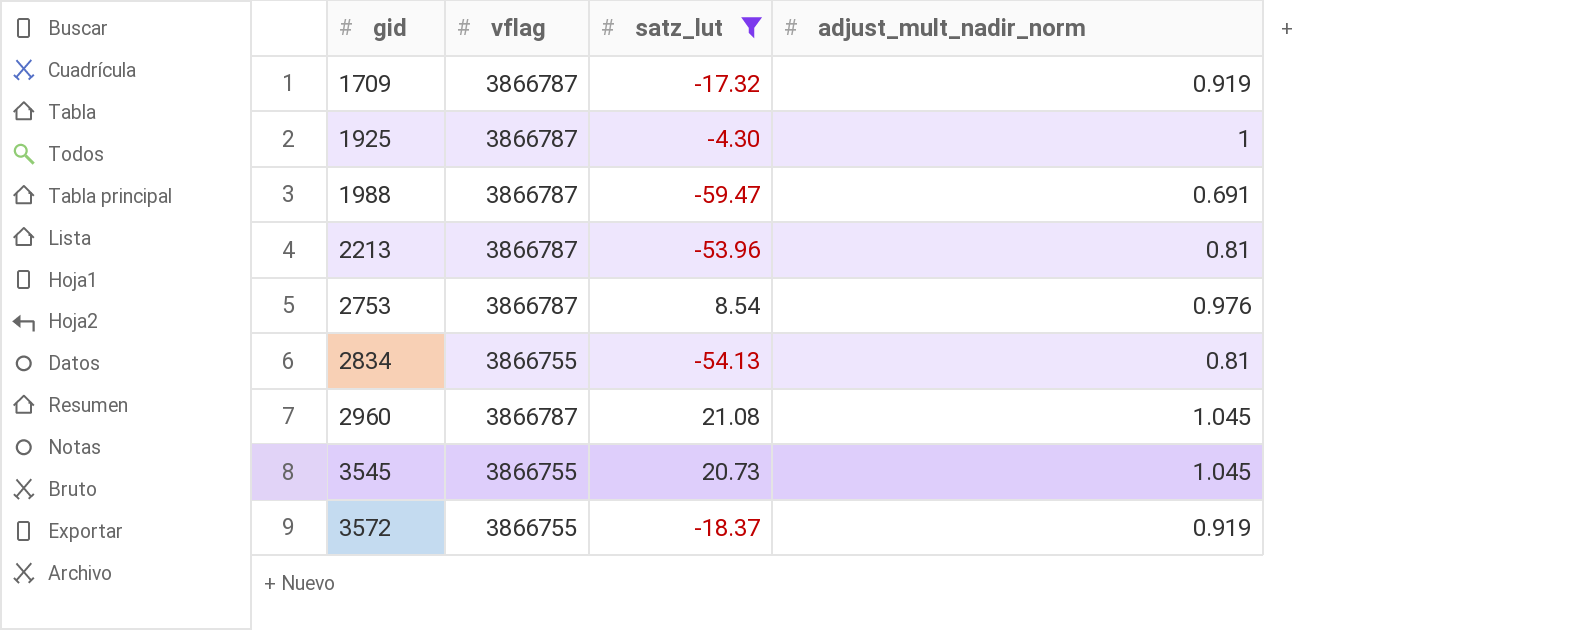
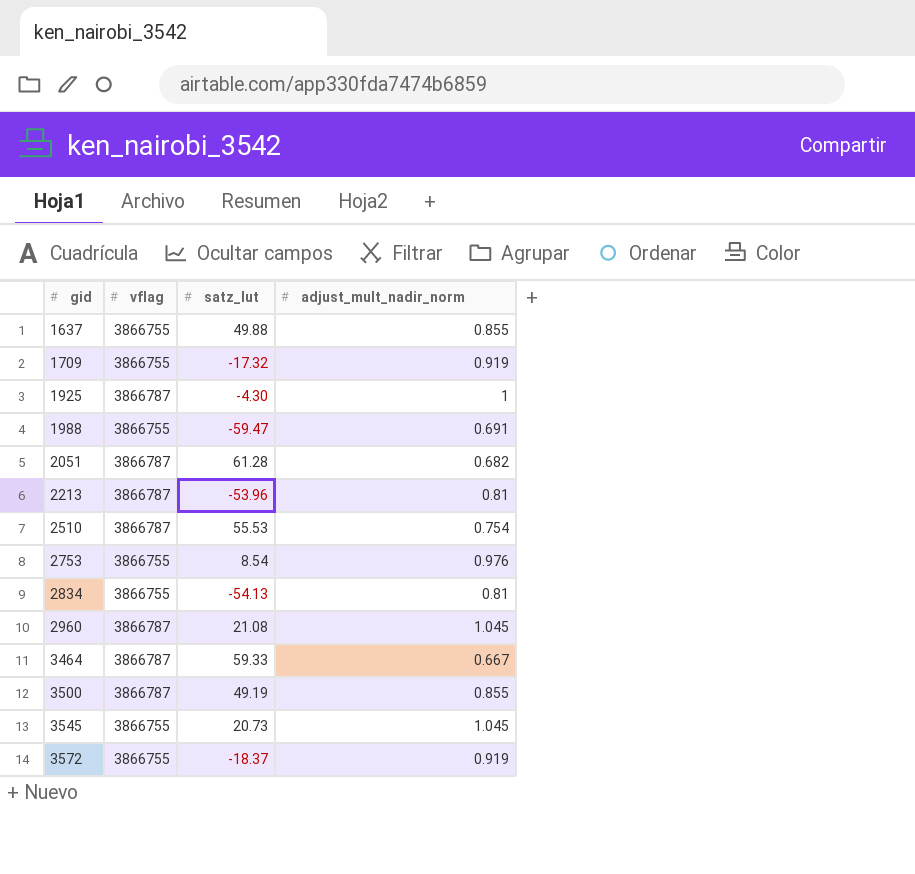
filter: satz_lut <= 21.08 -> none
1709 | vflag: 3866787 -> 3866755
1988 | vflag: 3866787 -> 3866755
2753 | vflag: 3866787 -> 3866755

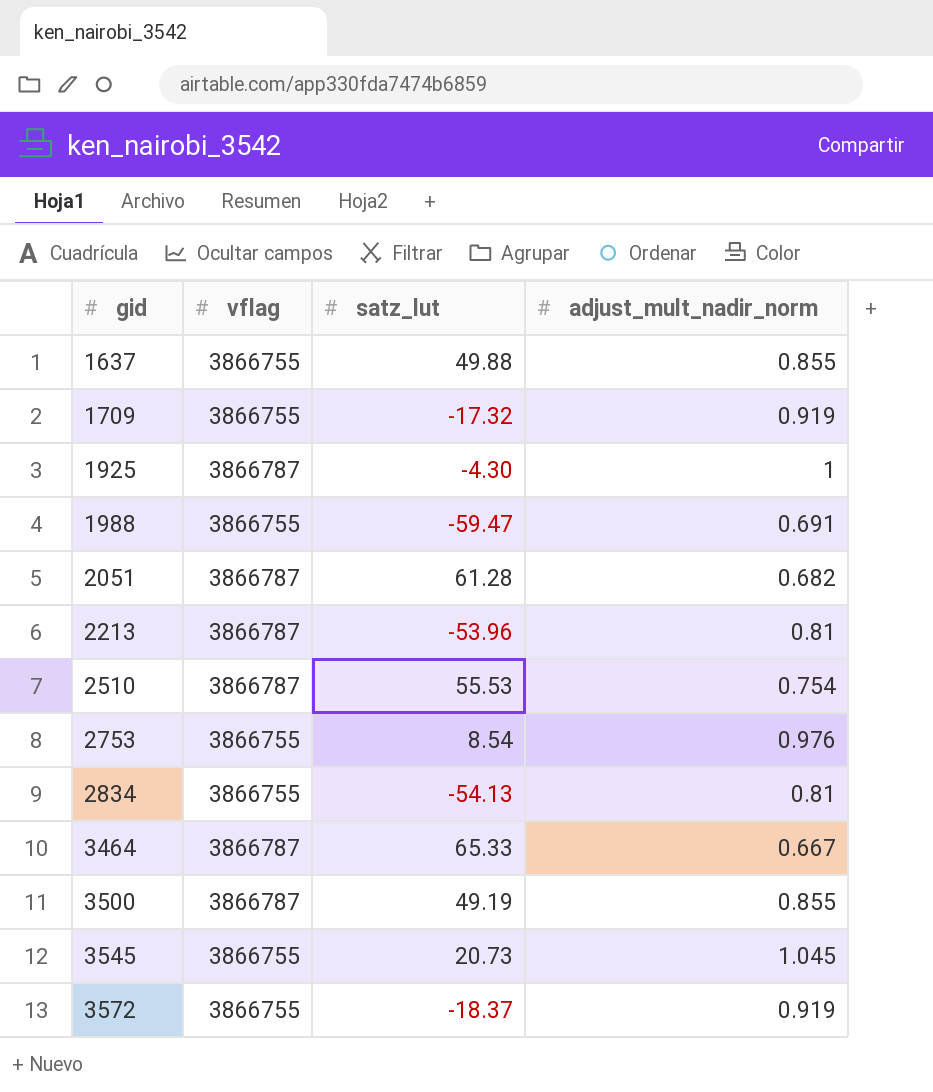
row 2960: 3866787 | 21.08 | 1.045 -> none
3464 | satz_lut: 59.33 -> 65.33

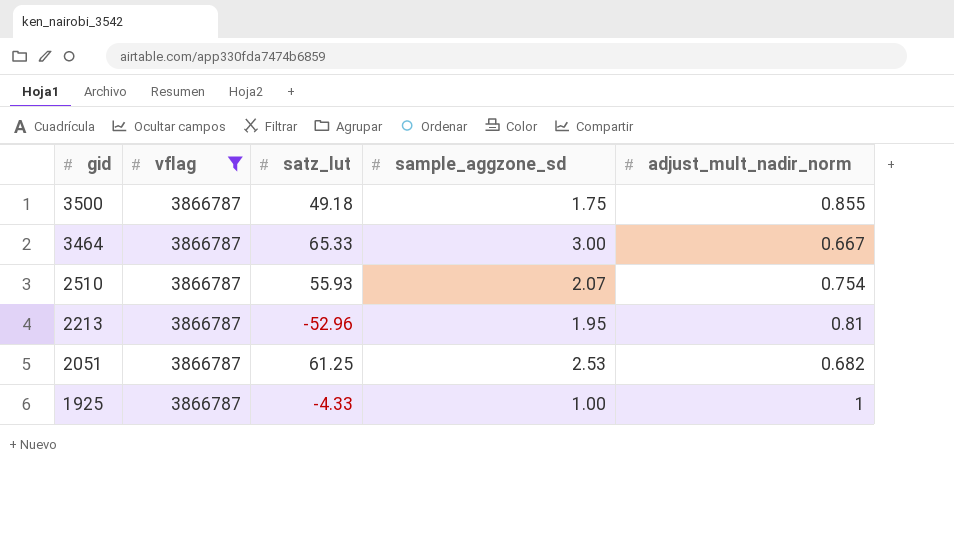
filter: none -> vflag = 3866787
row order: gid ascending -> gid descending
column sample_aggzone_sd | position: none -> 4
3500 | satz_lut: 49.19 -> 49.18
2510 | satz_lut: 55.53 -> 55.93
2213 | satz_lut: -53.96 -> -52.96
2051 | satz_lut: 61.28 -> 61.25
1925 | satz_lut: -4.30 -> -4.33

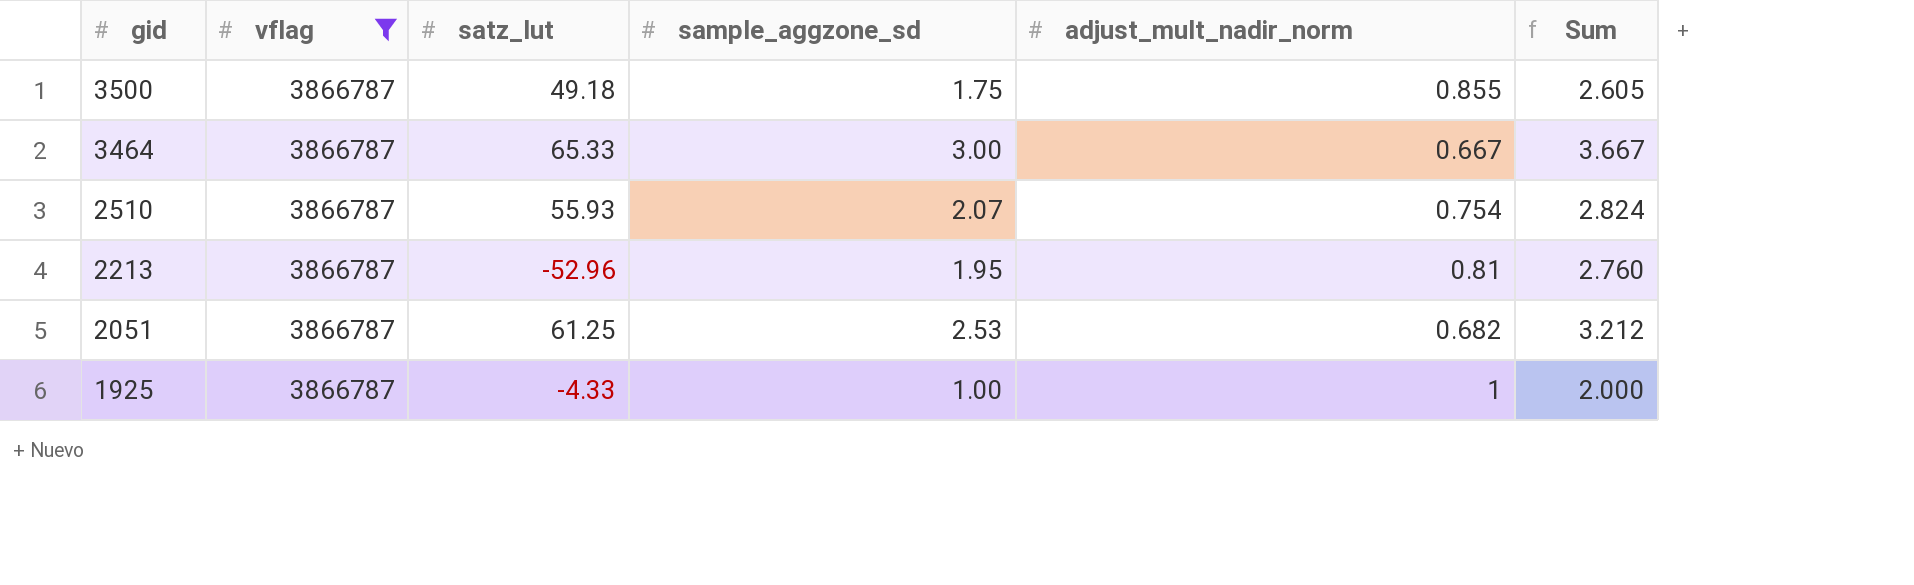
column Sum | formula: none -> [sample_aggzone_sd] + [adjust_mult_nadir_norm]

